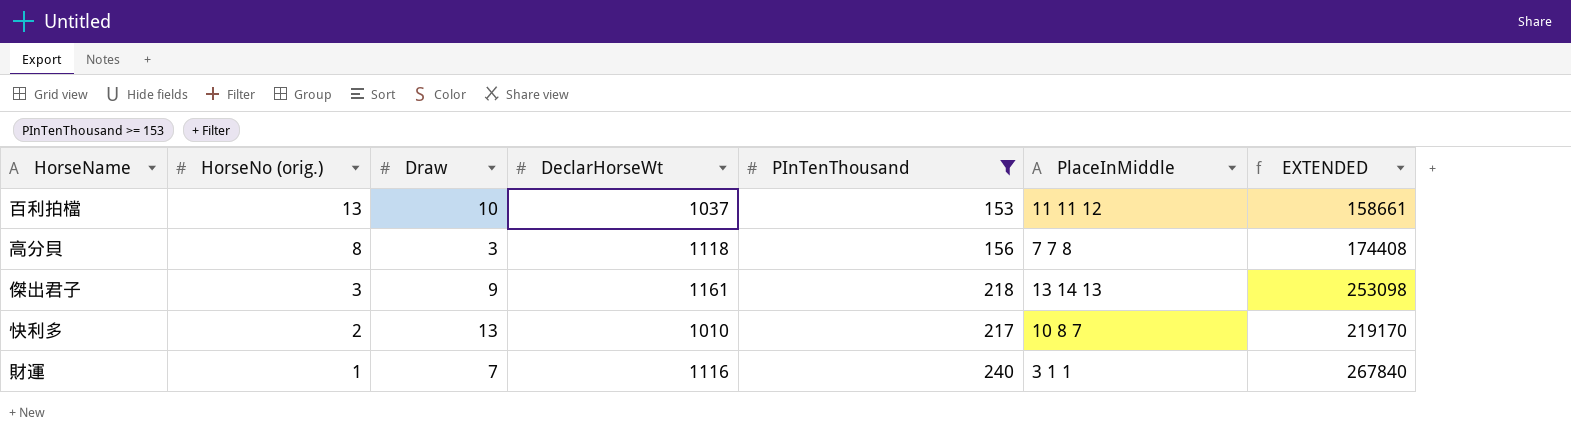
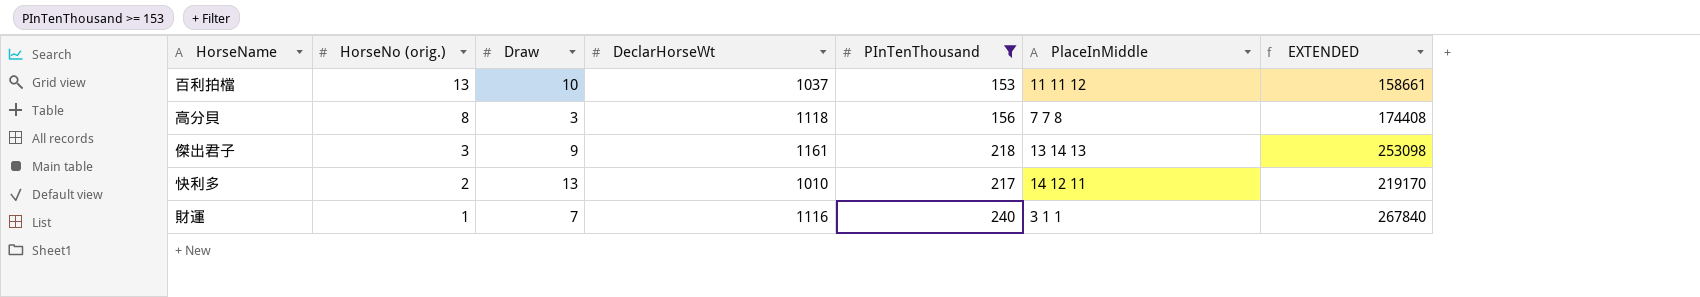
快利多 | PlaceInMiddle: 10 8 7 -> 14 12 11

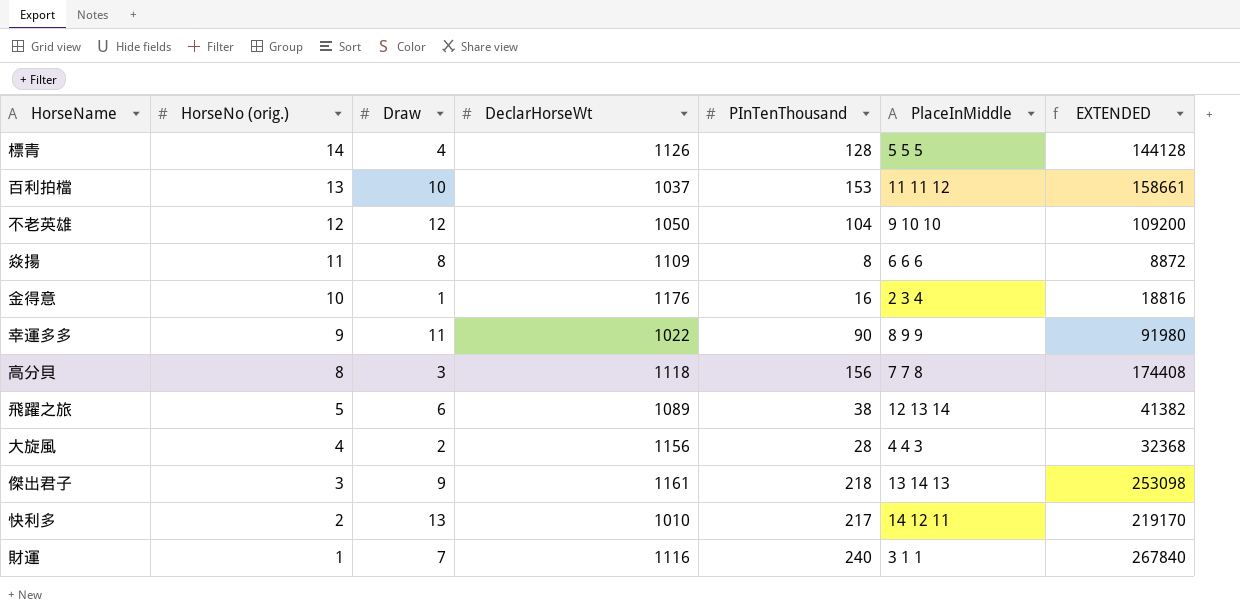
filter: PInTenThousand >= 153 -> none

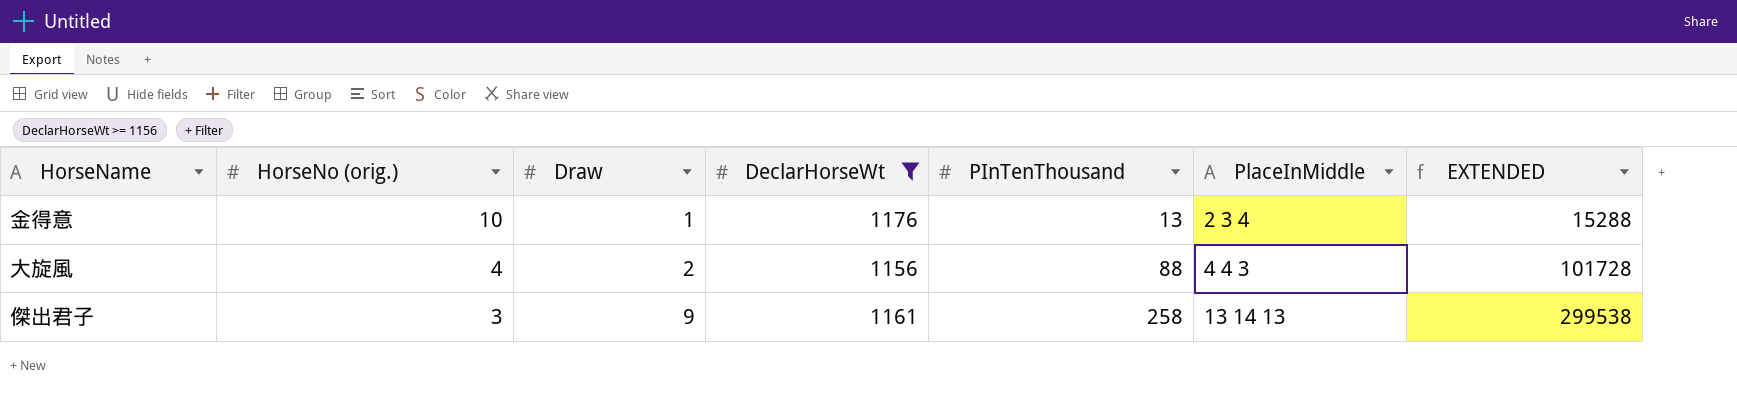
filter: none -> DeclarHorseWt >= 1156
金得意 | PInTenThousand: 16 -> 13
金得意 | EXTENDED: 18816 -> 15288
大旋風 | PInTenThousand: 28 -> 88
大旋風 | EXTENDED: 32368 -> 101728
傑出君子 | PInTenThousand: 218 -> 258
傑出君子 | EXTENDED: 253098 -> 299538

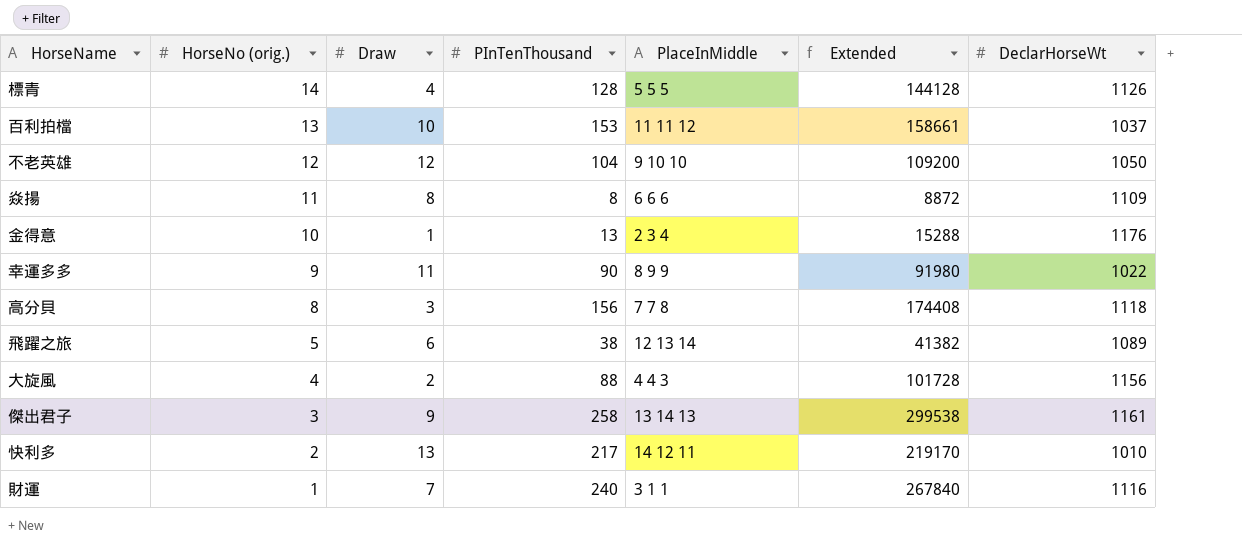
filter: DeclarHorseWt >= 1156 -> none
column name: EXTENDED -> Extended
column DeclarHorseWt | position: 4 -> 7

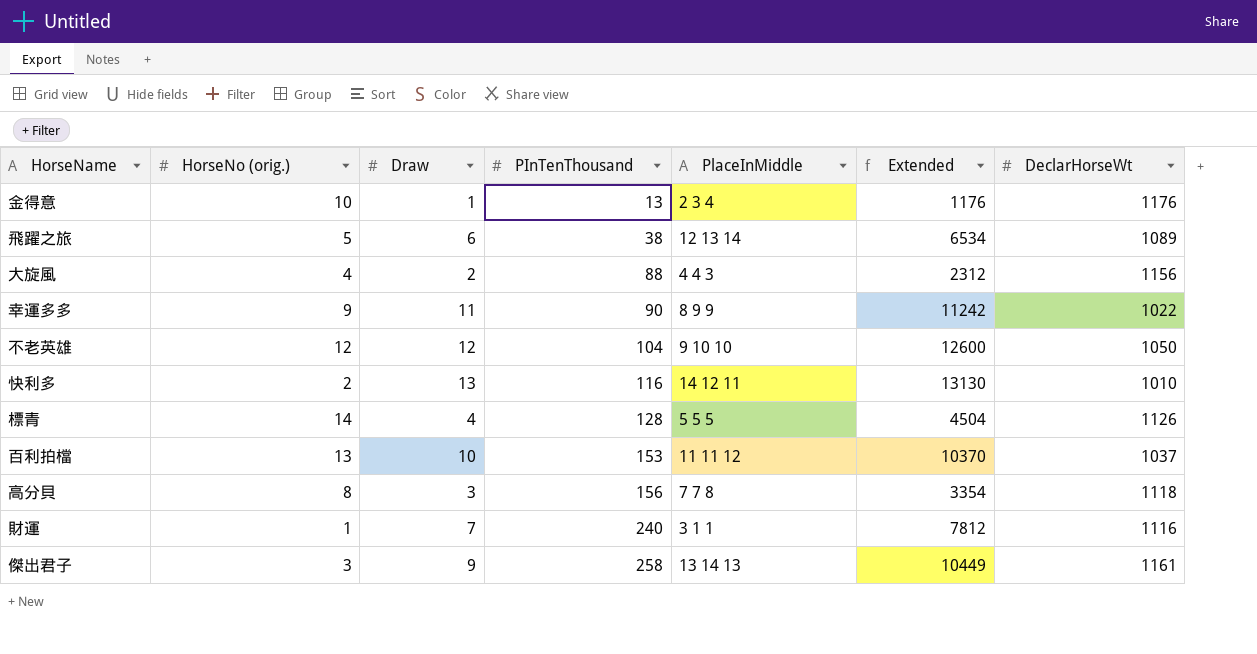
row order: HorseNo (orig.) descending -> PInTenThousand ascending
column Extended | formula: [PInTenThousand] * [DeclarHorseWt] -> [Draw] * [DeclarHorseWt]
row 焱揚: 11 | 8 | 8 | 6 6 6 | 8872 | 1109 -> none
快利多 | PInTenThousand: 217 -> 116

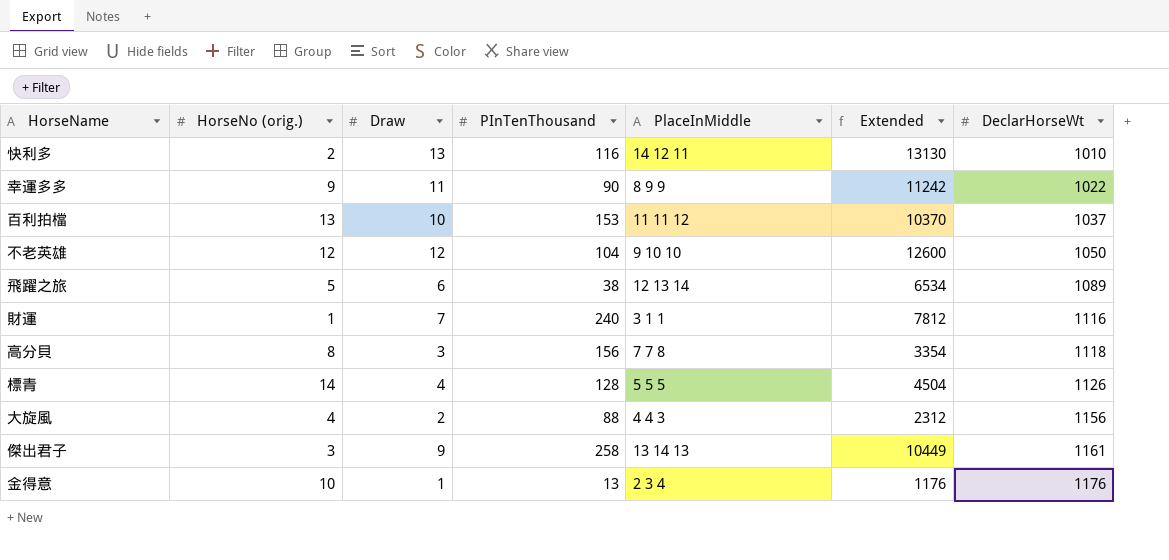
row order: PInTenThousand ascending -> DeclarHorseWt ascending

